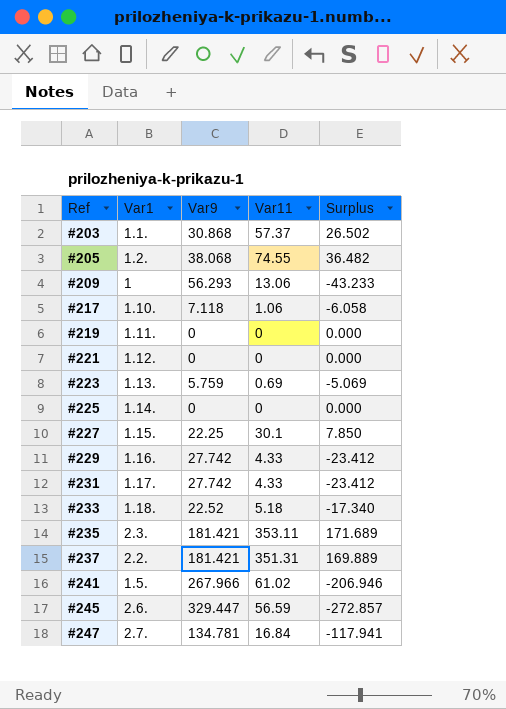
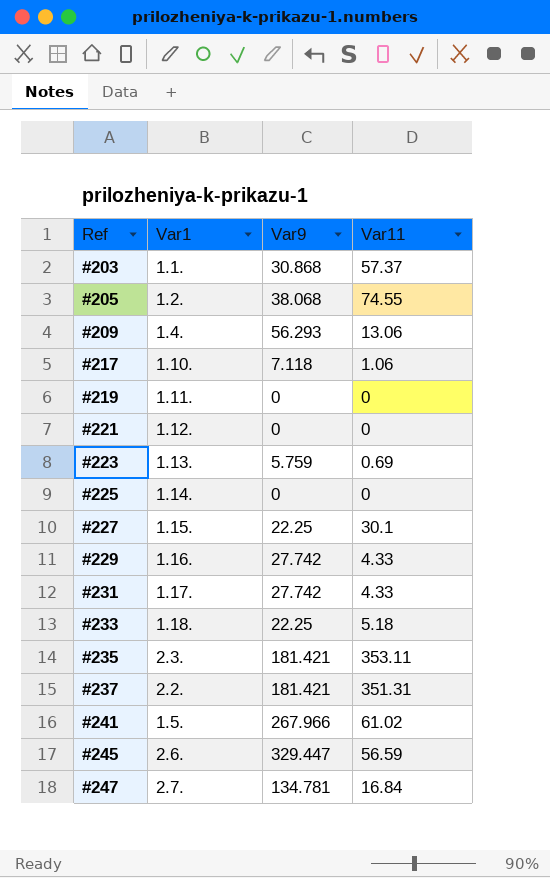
column Surplus | formula: [Var11] - [Var9] -> none
#209 | Var1: 1 -> 1.4.
#233 | Var9: 22.52 -> 22.25

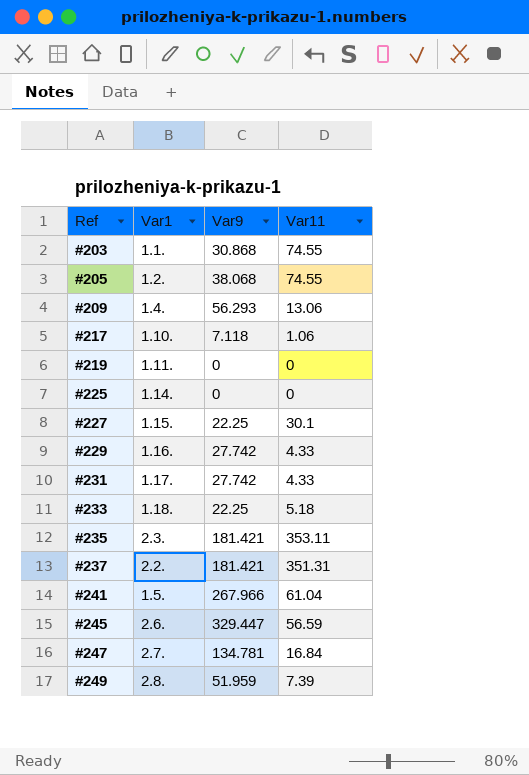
row #221: 1.12. | 0 | 0 -> none
row #223: 1.13. | 5.759 | 0.69 -> none
#203 | Var11: 57.37 -> 74.55
#241 | Var11: 61.02 -> 61.04
row #249: none -> 2.8. | 51.959 | 7.39

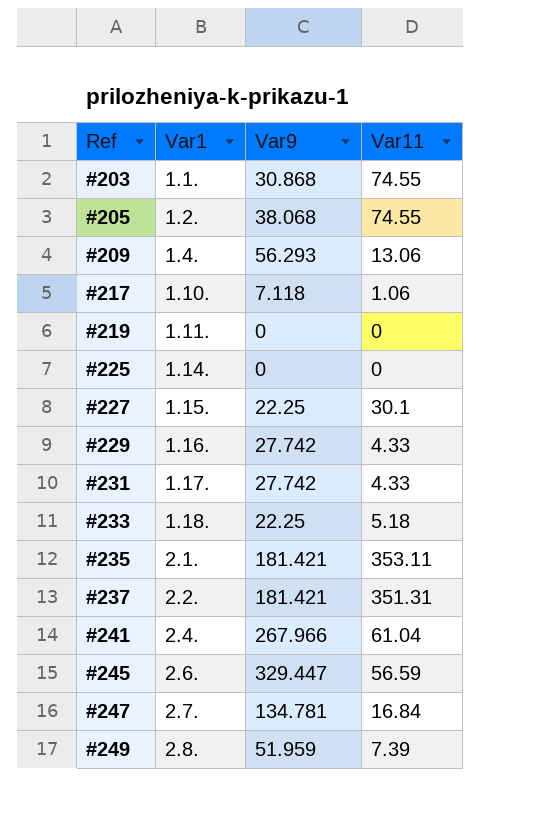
#235 | Var1: 2.3. -> 2.1.
#241 | Var1: 1.5. -> 2.4.

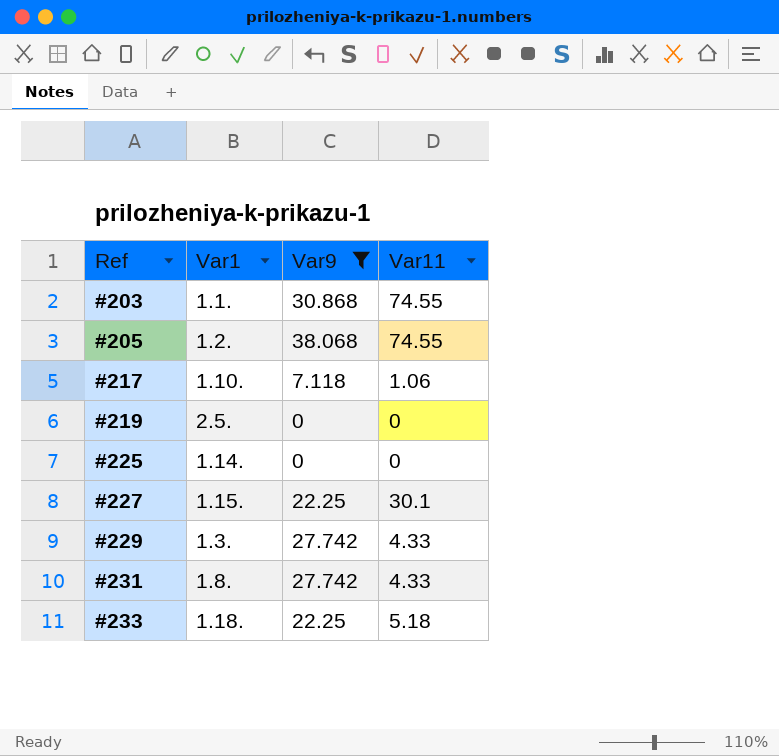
filter: none -> Var9 <= 38.068
#219 | Var1: 1.11. -> 2.5.
#229 | Var1: 1.16. -> 1.3.
#231 | Var1: 1.17. -> 1.8.

